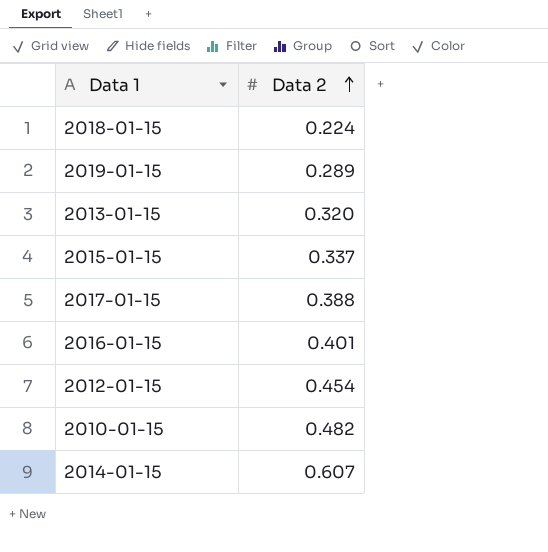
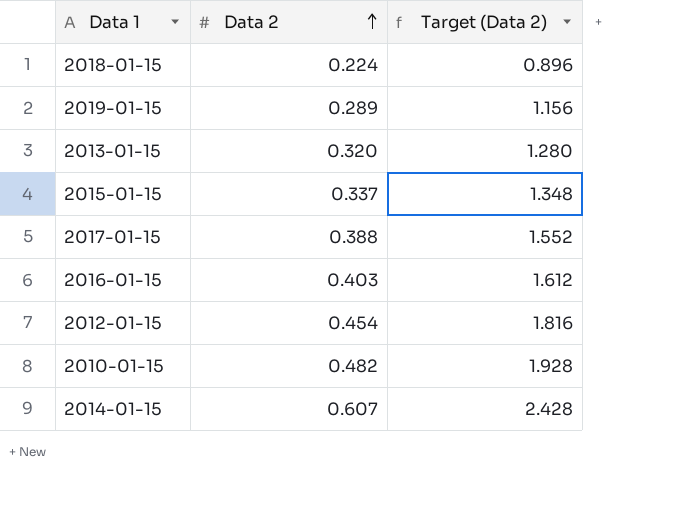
column Target (Data 2) | formula: none -> [Data 2] * 4
2016-01-15 | Data 2: 0.401 -> 0.403

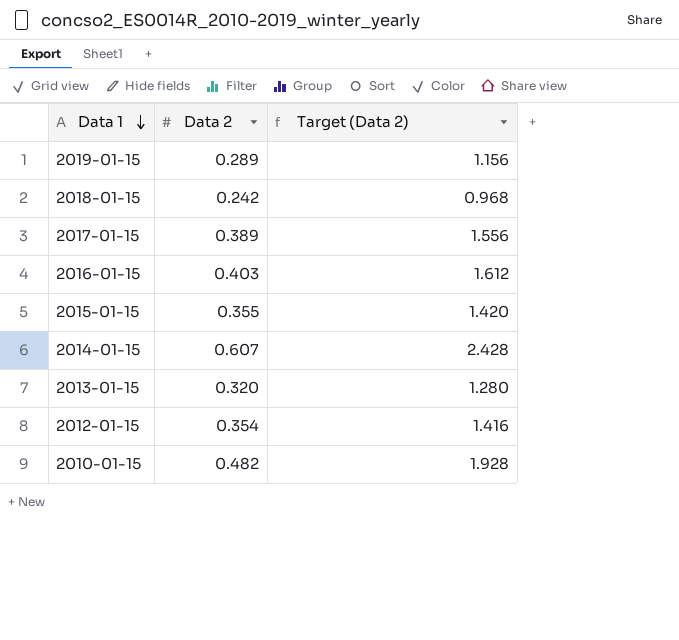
row order: Data 2 ascending -> Data 1 descending
2018-01-15 | Data 2: 0.224 -> 0.242
2018-01-15 | Target (Data 2): 0.896 -> 0.968
2017-01-15 | Data 2: 0.388 -> 0.389
2017-01-15 | Target (Data 2): 1.552 -> 1.556
2015-01-15 | Data 2: 0.337 -> 0.355
2015-01-15 | Target (Data 2): 1.348 -> 1.420
2012-01-15 | Data 2: 0.454 -> 0.354
2012-01-15 | Target (Data 2): 1.816 -> 1.416

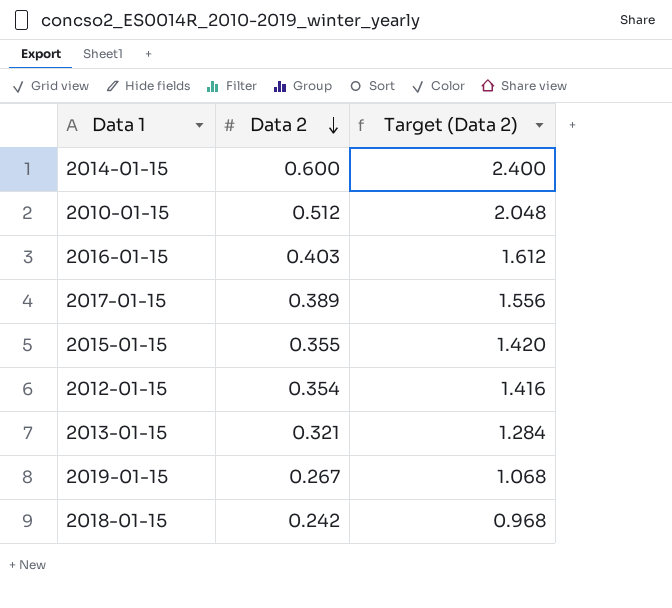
row order: Data 1 descending -> Data 2 descending
2014-01-15 | Data 2: 0.607 -> 0.600
2014-01-15 | Target (Data 2): 2.428 -> 2.400
2010-01-15 | Data 2: 0.482 -> 0.512
2010-01-15 | Target (Data 2): 1.928 -> 2.048
2013-01-15 | Data 2: 0.320 -> 0.321
2013-01-15 | Target (Data 2): 1.280 -> 1.284
2019-01-15 | Data 2: 0.289 -> 0.267
2019-01-15 | Target (Data 2): 1.156 -> 1.068

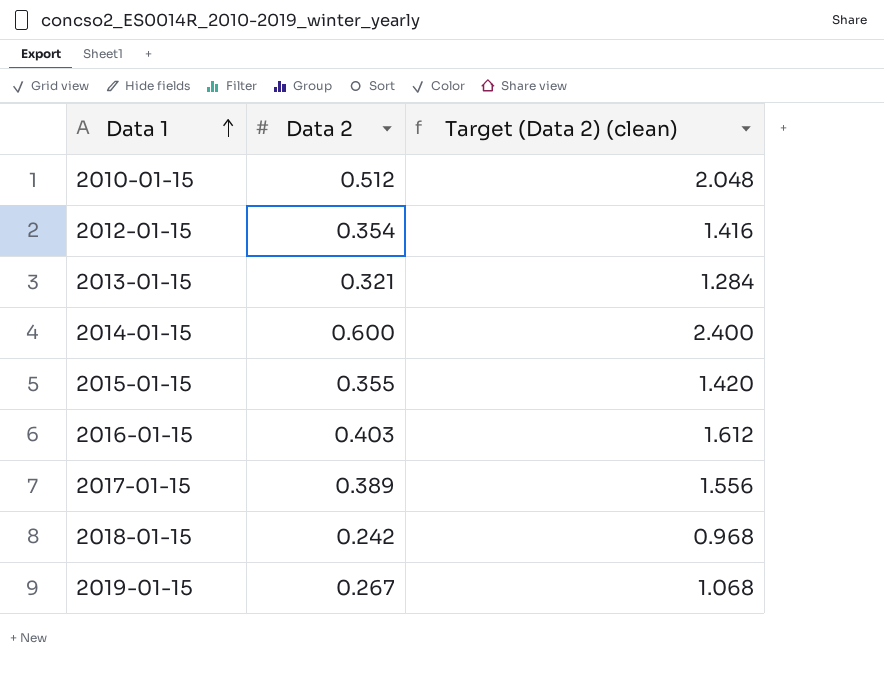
row order: Data 2 descending -> Data 1 ascending
column name: Target (Data 2) -> Target (Data 2) (clean)

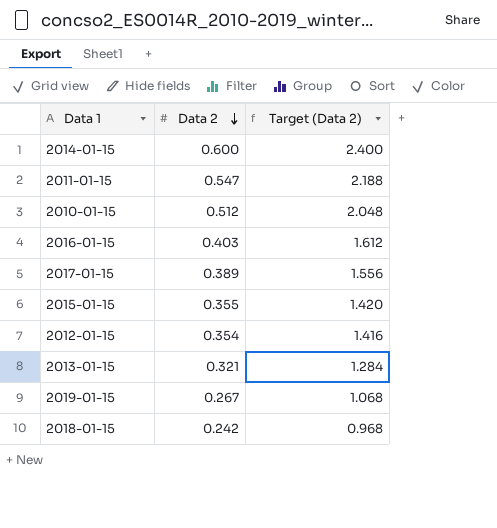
row order: Data 1 ascending -> Data 2 descending
column name: Target (Data 2) (clean) -> Target (Data 2)
row 2011-01-15: none -> 0.547 | 2.188

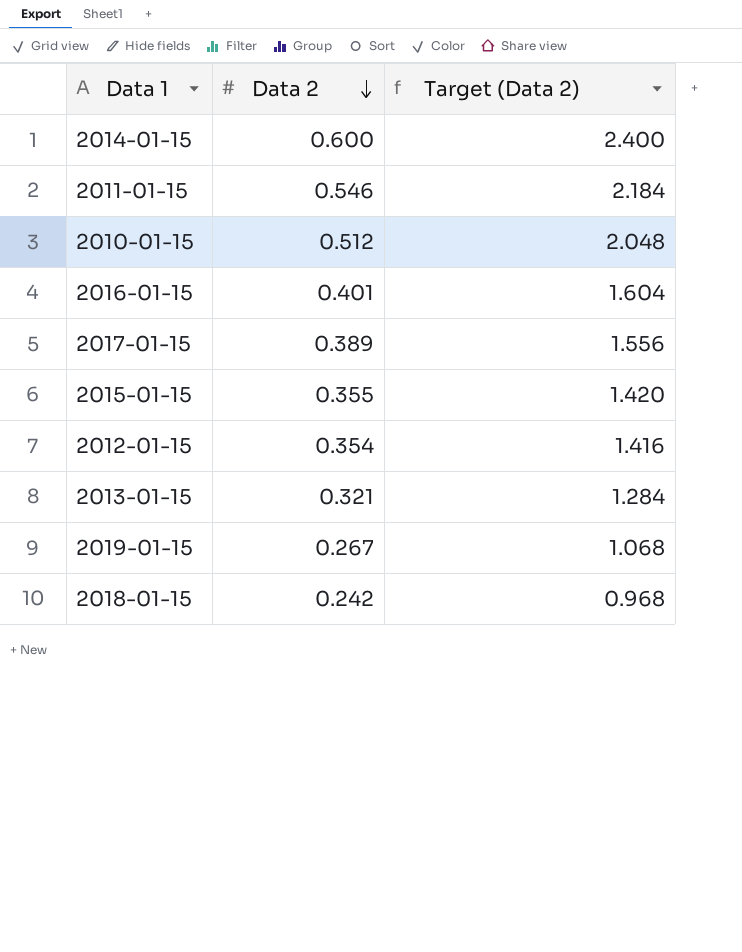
2011-01-15 | Data 2: 0.547 -> 0.546
2011-01-15 | Target (Data 2): 2.188 -> 2.184
2016-01-15 | Data 2: 0.403 -> 0.401
2016-01-15 | Target (Data 2): 1.612 -> 1.604

